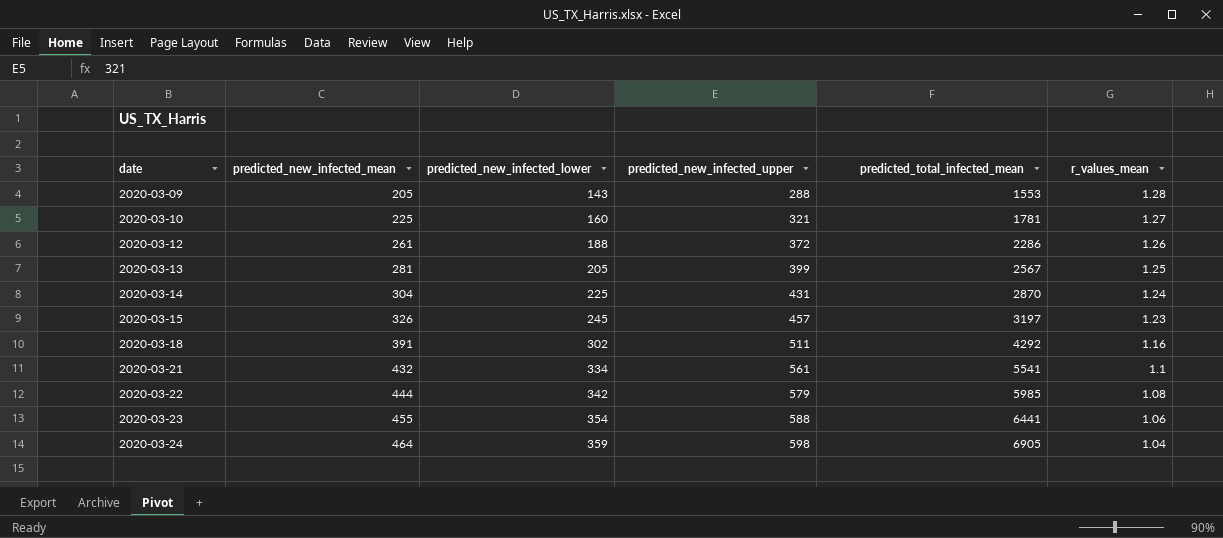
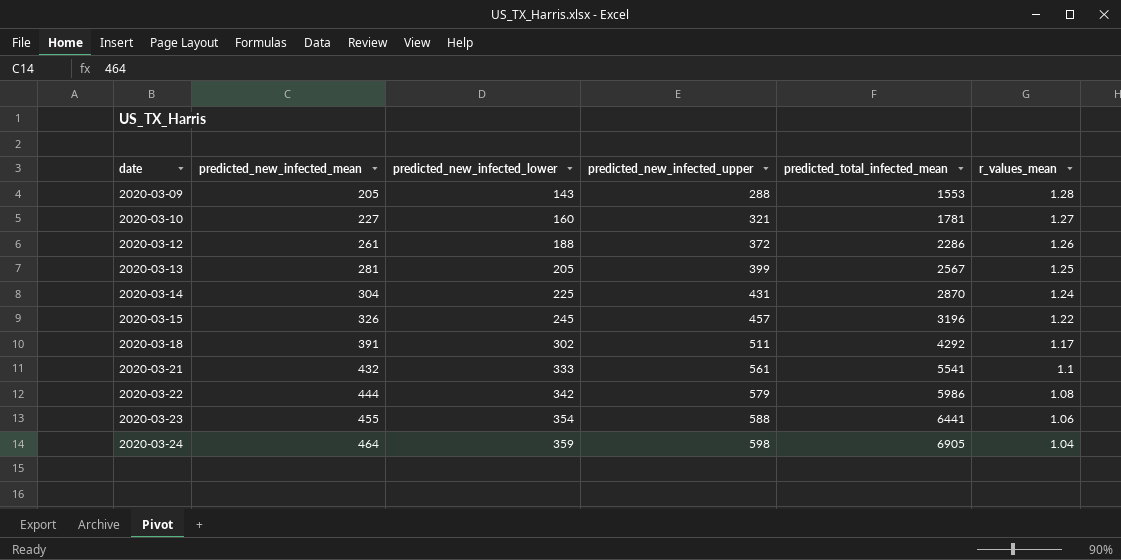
2020-03-10 | predicted_new_infected_mean: 225 -> 227
2020-03-15 | predicted_total_infected_mean: 3197 -> 3196
2020-03-15 | r_values_mean: 1.23 -> 1.22
2020-03-18 | r_values_mean: 1.16 -> 1.17
2020-03-21 | predicted_new_infected_lower: 334 -> 333
2020-03-22 | predicted_total_infected_mean: 5985 -> 5986

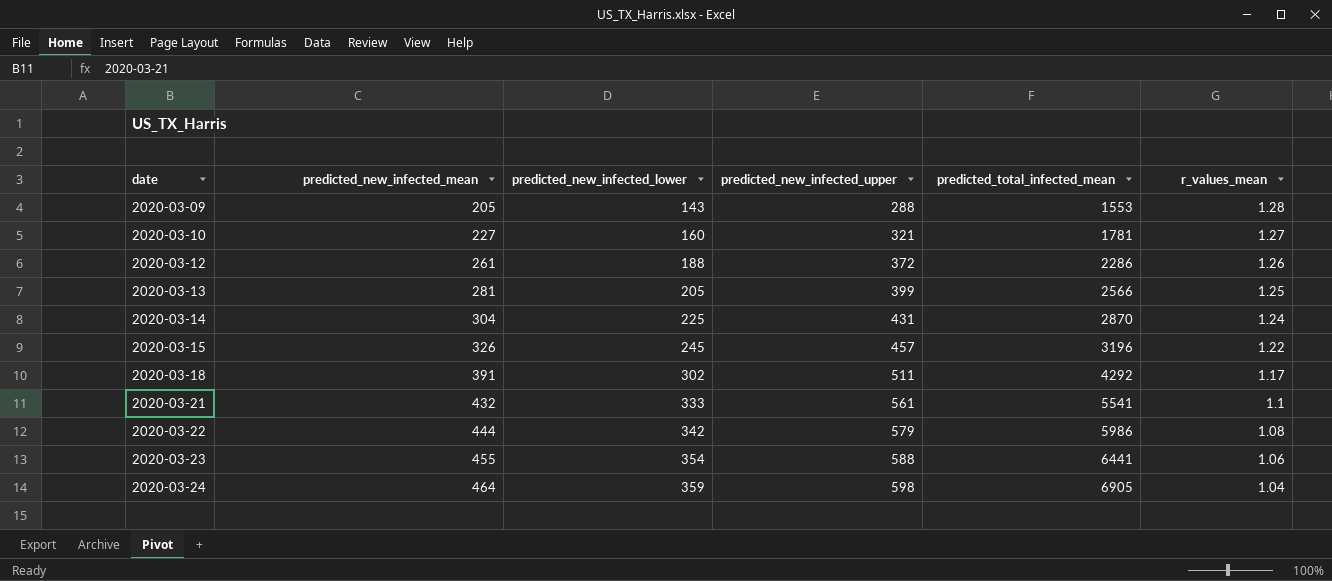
2020-03-13 | predicted_total_infected_mean: 2567 -> 2566

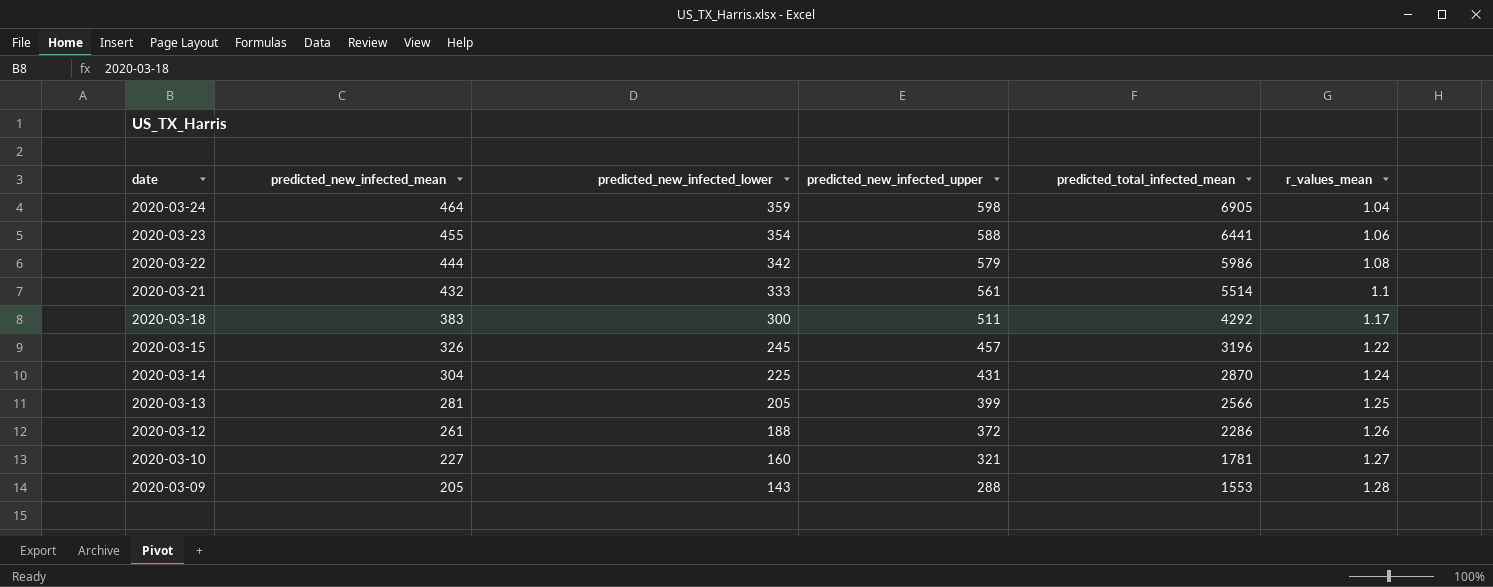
row order: date ascending -> date descending
2020-03-21 | predicted_total_infected_mean: 5541 -> 5514
2020-03-18 | predicted_new_infected_mean: 391 -> 383
2020-03-18 | predicted_new_infected_lower: 302 -> 300

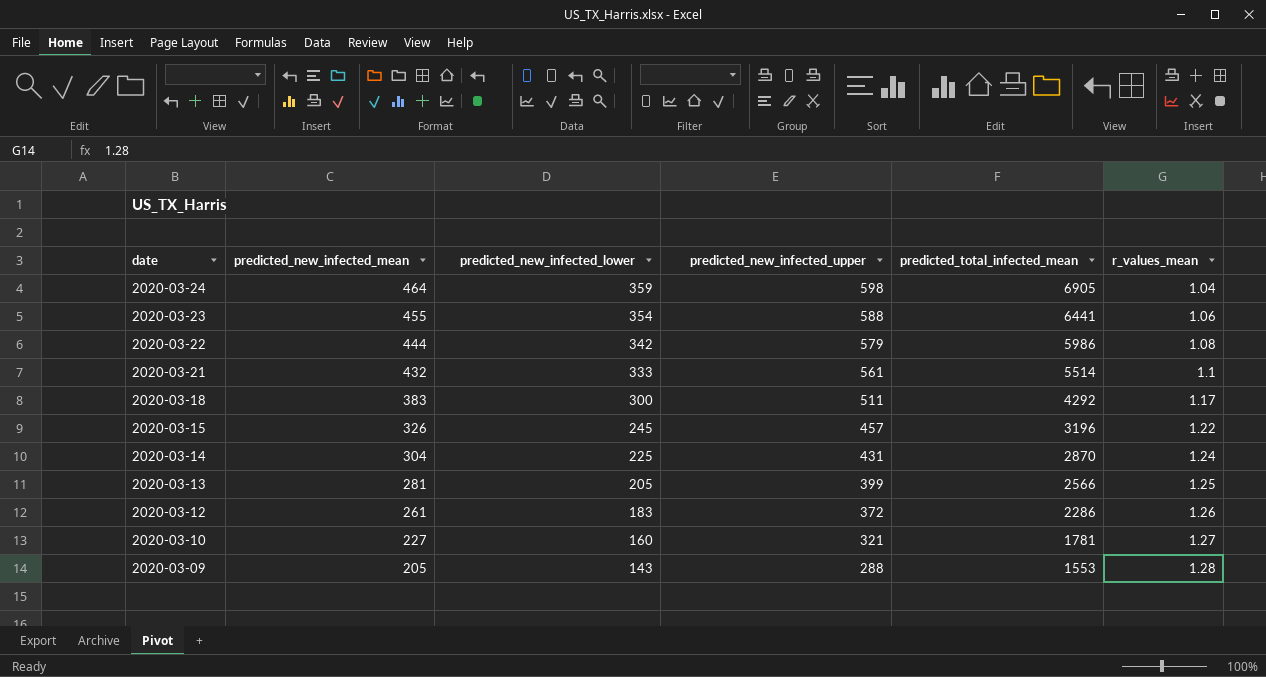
2020-03-12 | predicted_new_infected_lower: 188 -> 183

